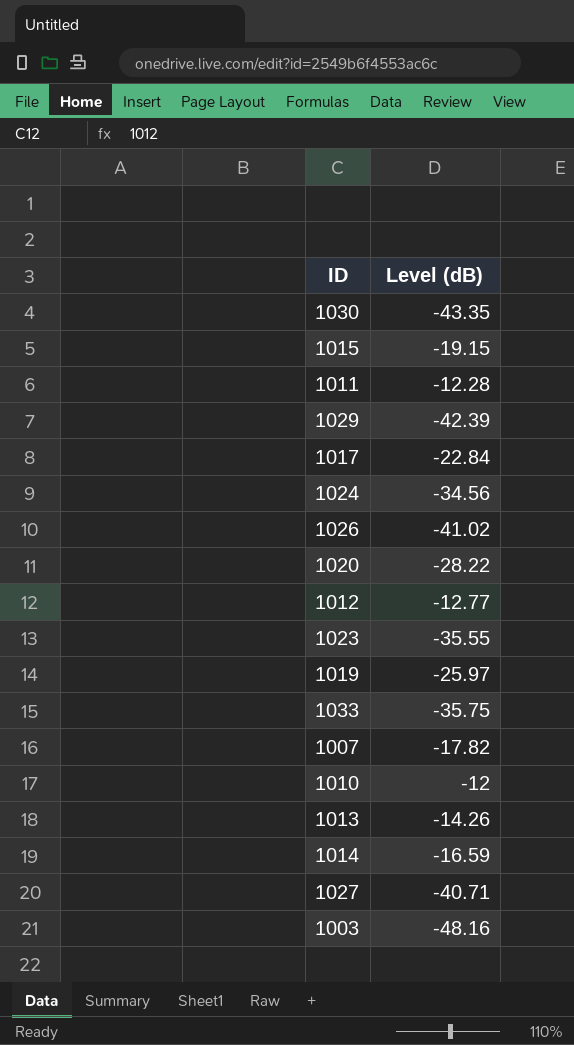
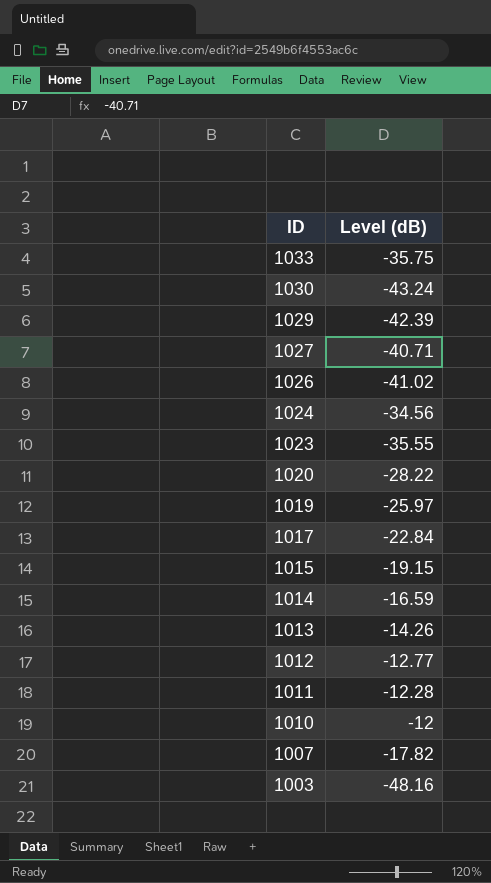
row order: none -> ID descending
1030 | Level (dB): -43.35 -> -43.24

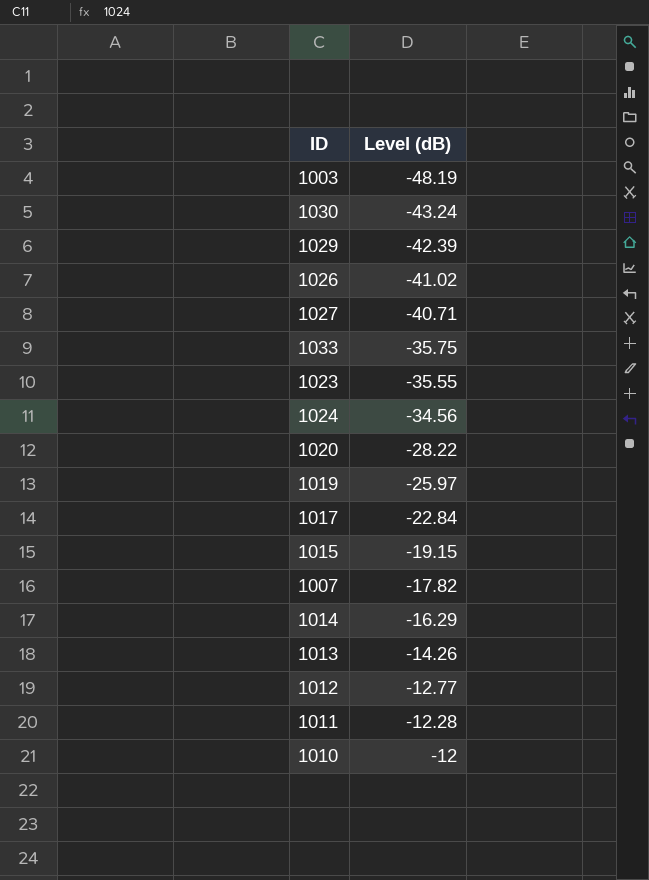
row order: ID descending -> Level (dB) ascending
1003 | Level (dB): -48.16 -> -48.19
1014 | Level (dB): -16.59 -> -16.29

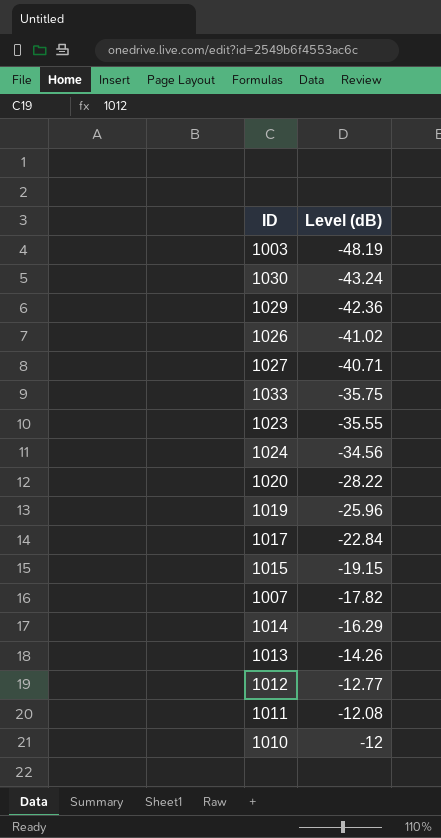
1029 | Level (dB): -42.39 -> -42.36
1019 | Level (dB): -25.97 -> -25.96
1011 | Level (dB): -12.28 -> -12.08

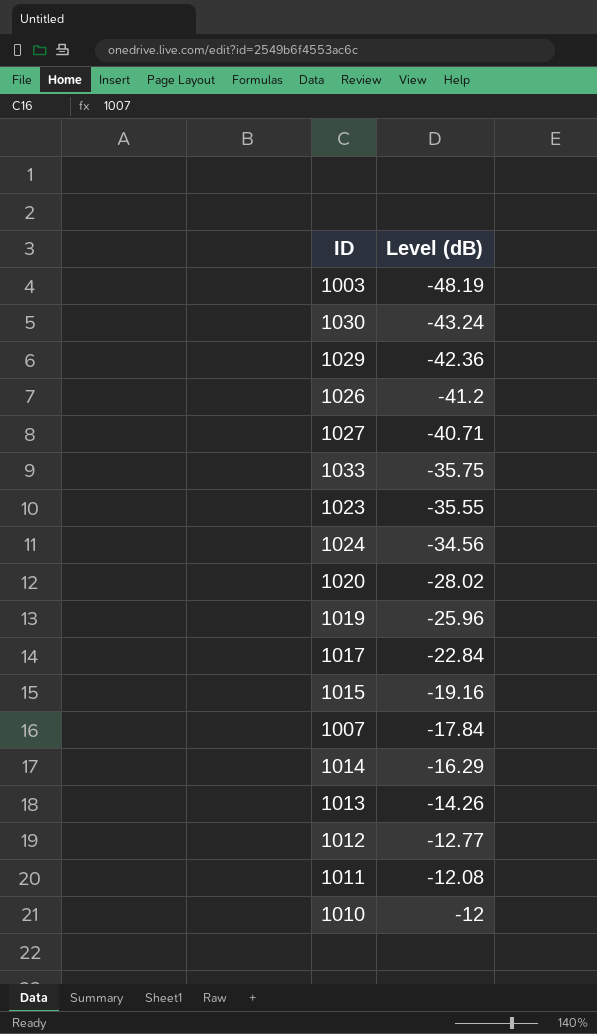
1026 | Level (dB): -41.02 -> -41.2
1020 | Level (dB): -28.22 -> -28.02
1015 | Level (dB): -19.15 -> -19.16
1007 | Level (dB): -17.82 -> -17.84

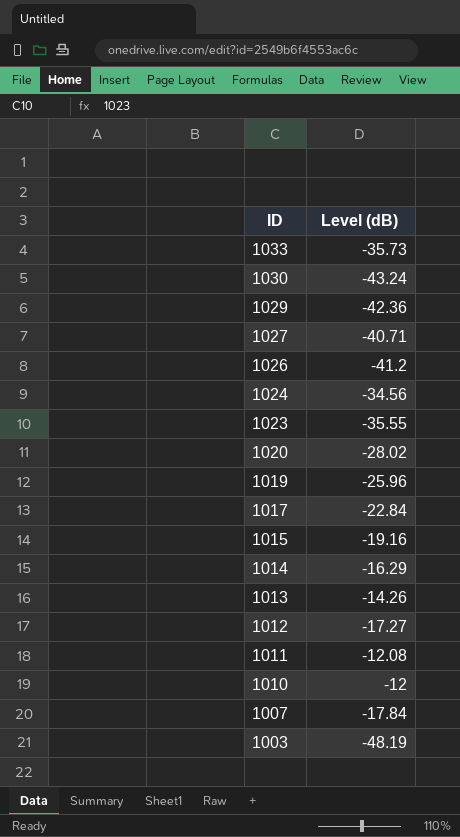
row order: Level (dB) ascending -> ID descending
1033 | Level (dB): -35.75 -> -35.73
1012 | Level (dB): -12.77 -> -17.27

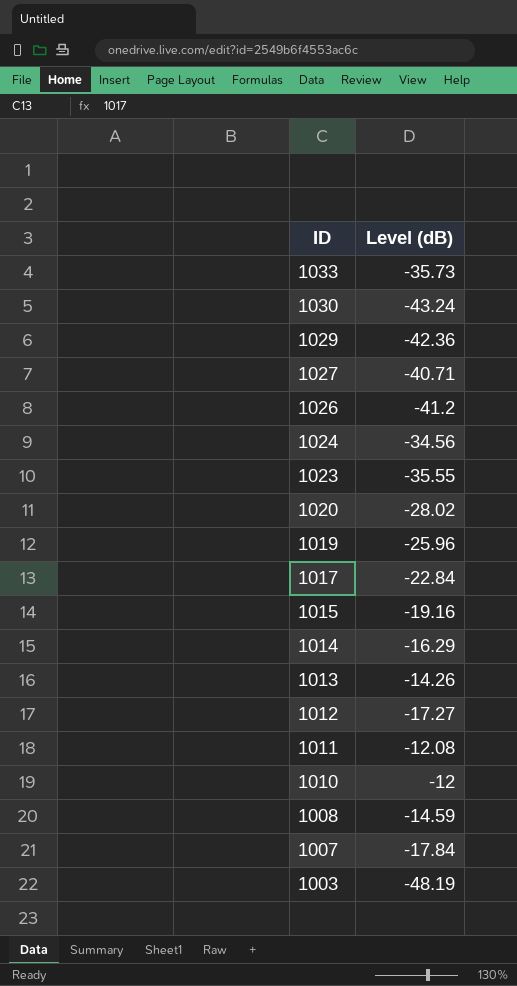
row 1008: none -> -14.59

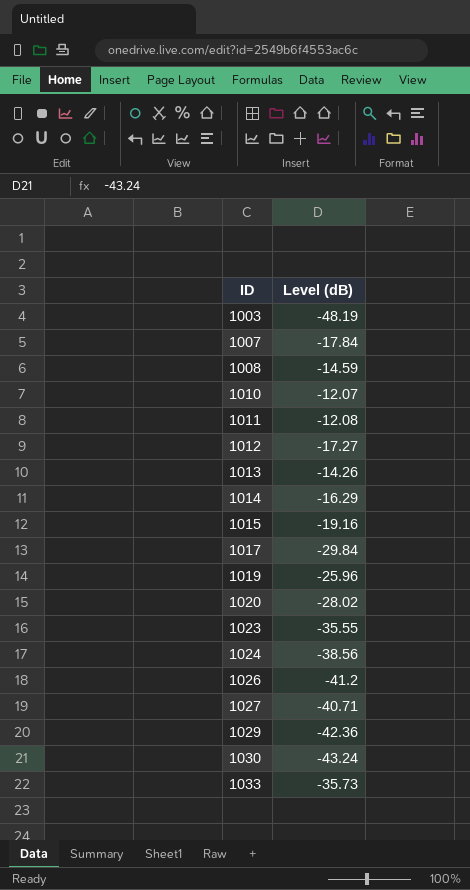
row order: ID descending -> ID ascending
1010 | Level (dB): -12 -> -12.07
1017 | Level (dB): -22.84 -> -29.84
1024 | Level (dB): -34.56 -> -38.56

